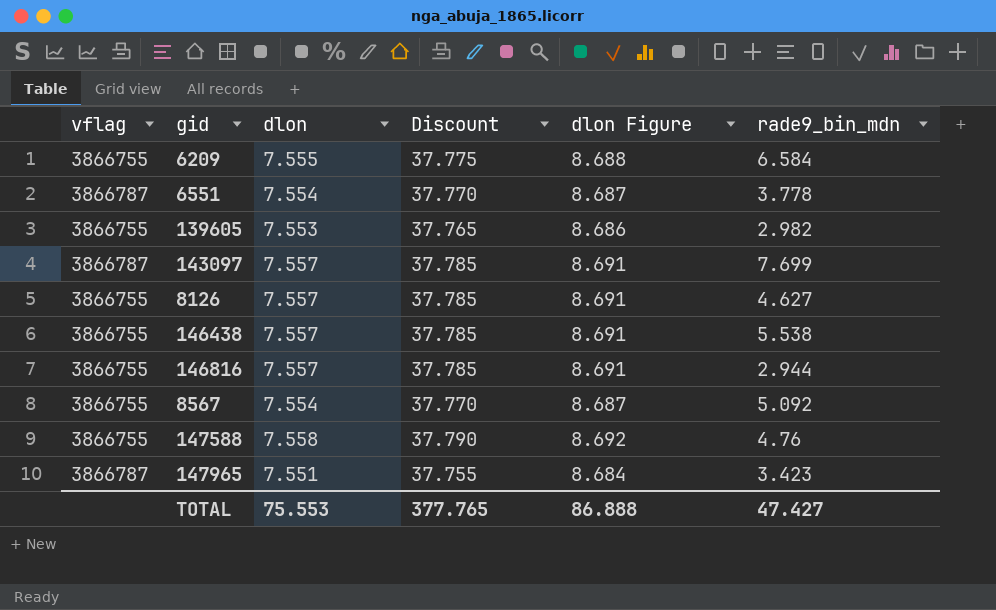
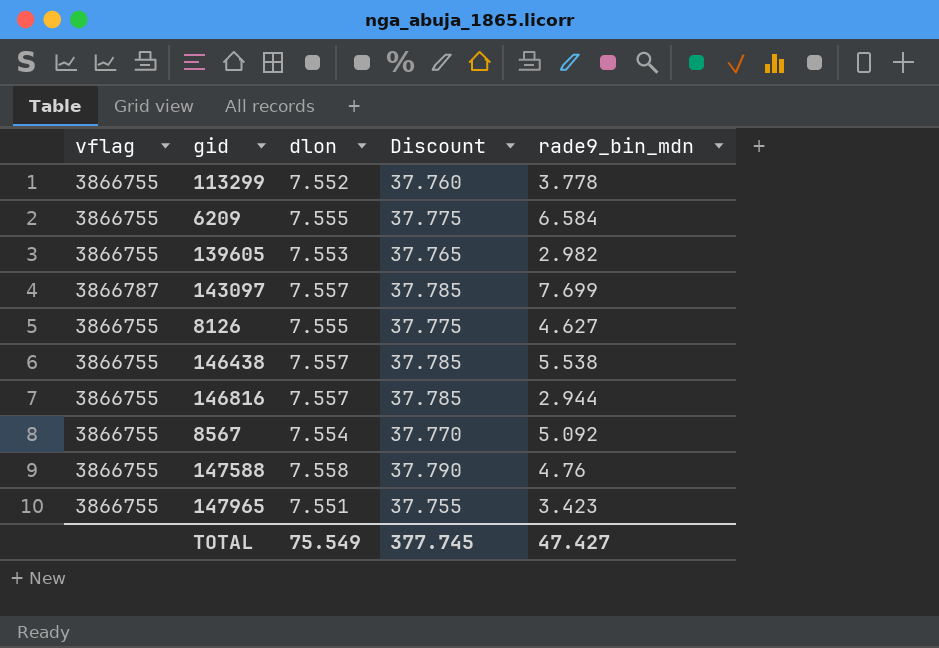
column dlon Figure | formula: [dlon] * 1.15 -> none
row 6551: 3866787 | 7.554 | 37.770 | 8.687 | 3.778 -> none
row 113299: none -> 3866755 | 7.552 | 37.760 | 3.778
8126 | dlon: 7.557 -> 7.555
8126 | Discount: 37.785 -> 37.775
147965 | vflag: 3866787 -> 3866755
TOTAL | dlon: 75.553 -> 75.549
TOTAL | Discount: 377.765 -> 377.745

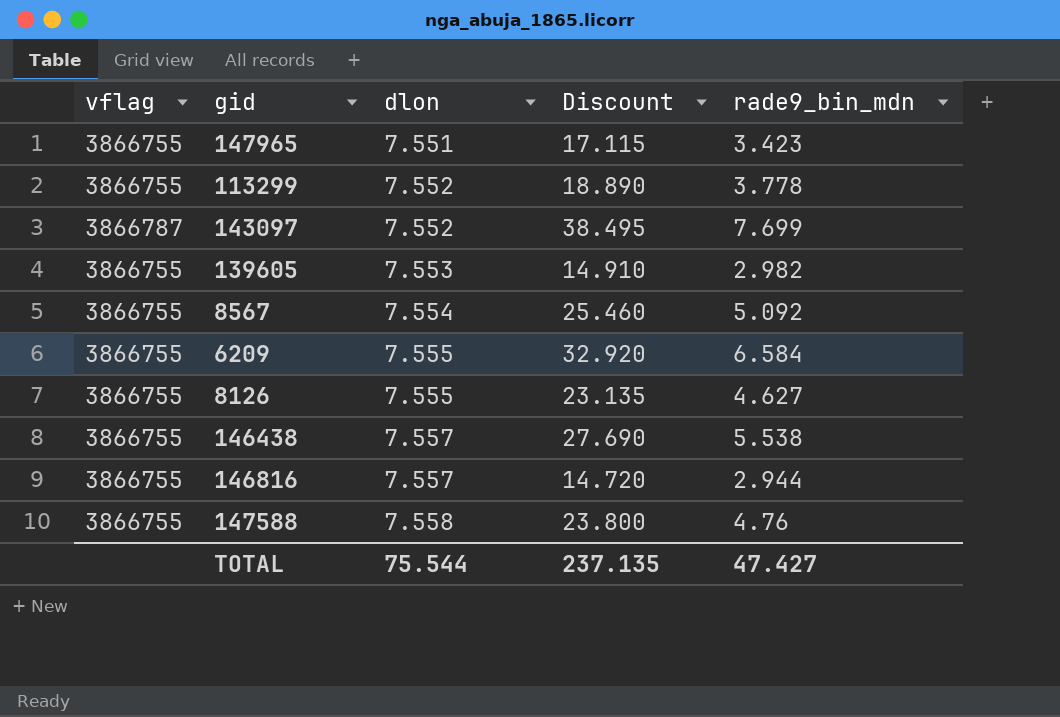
row order: none -> dlon ascending
column Discount | formula: [dlon] * 5 -> [rade9_bin_mdn] * 5
143097 | dlon: 7.557 -> 7.552
TOTAL | dlon: 75.549 -> 75.544
TOTAL | Discount: 377.745 -> 237.135

